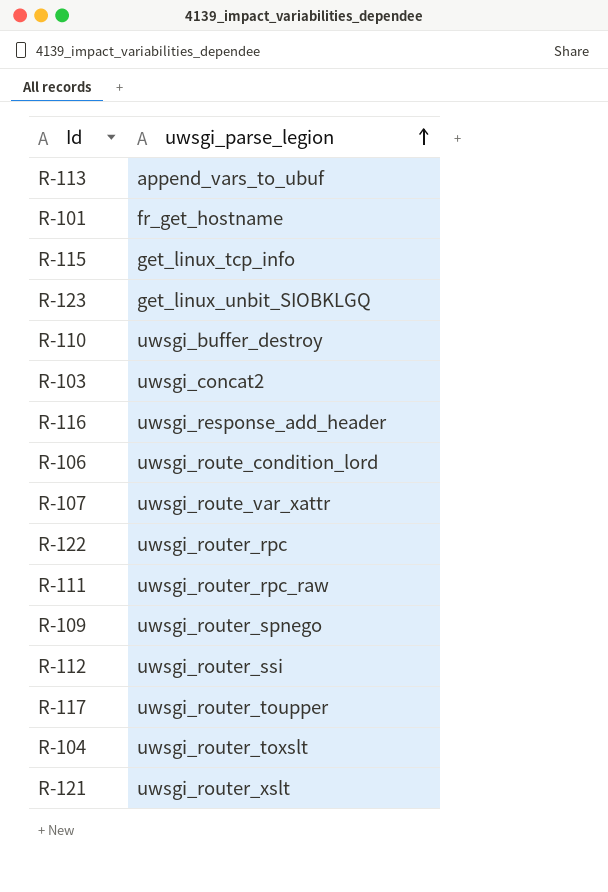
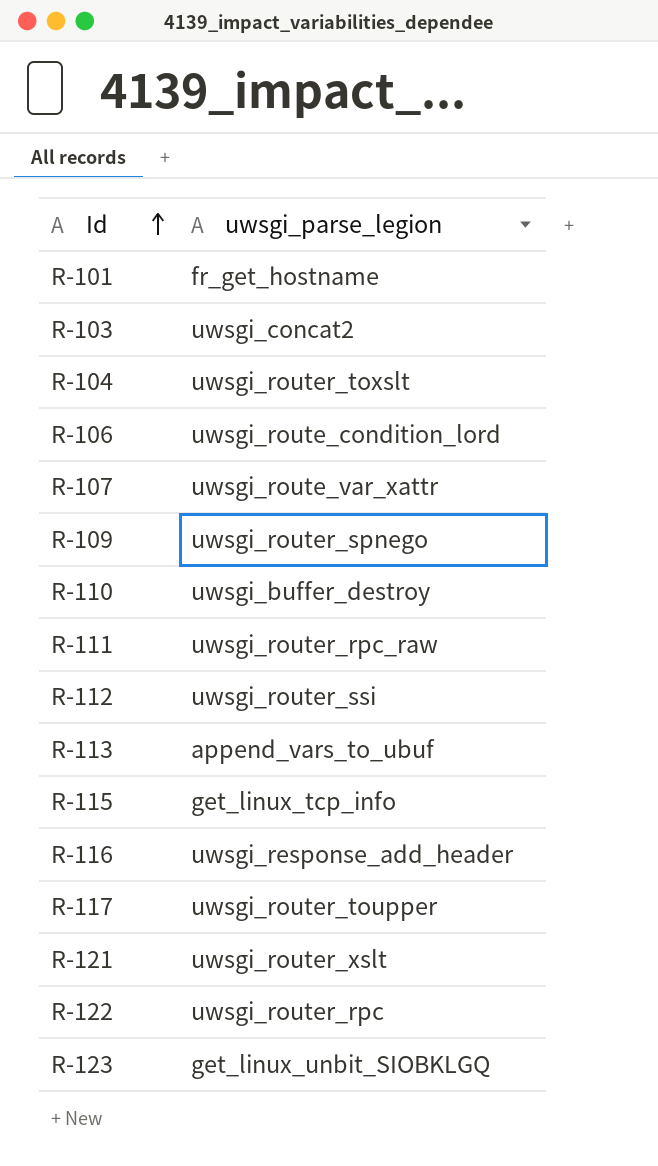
row order: uwsgi_parse_legion ascending -> Id ascending

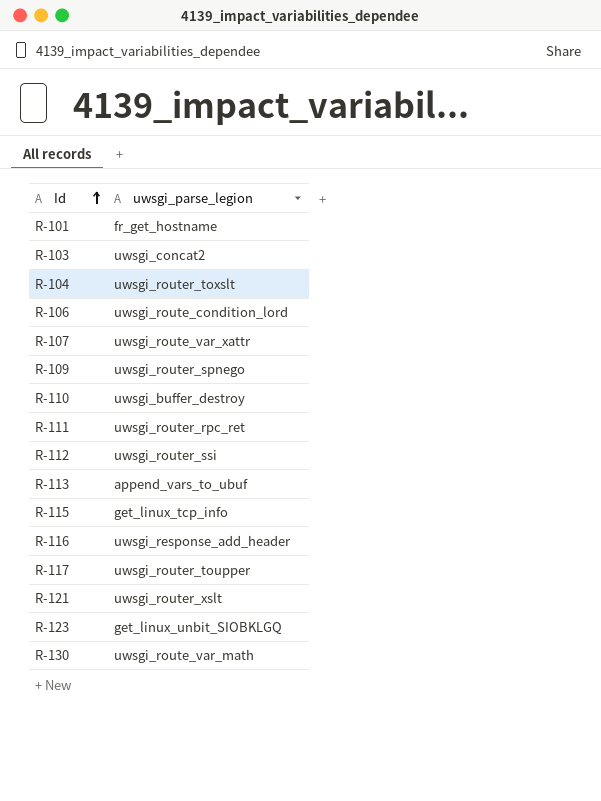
row R-122: uwsgi_router_rpc -> none
R-111 | uwsgi_parse_legion: uwsgi_router_rpc_raw -> uwsgi_router_rpc_ret
row R-130: none -> uwsgi_route_var_math

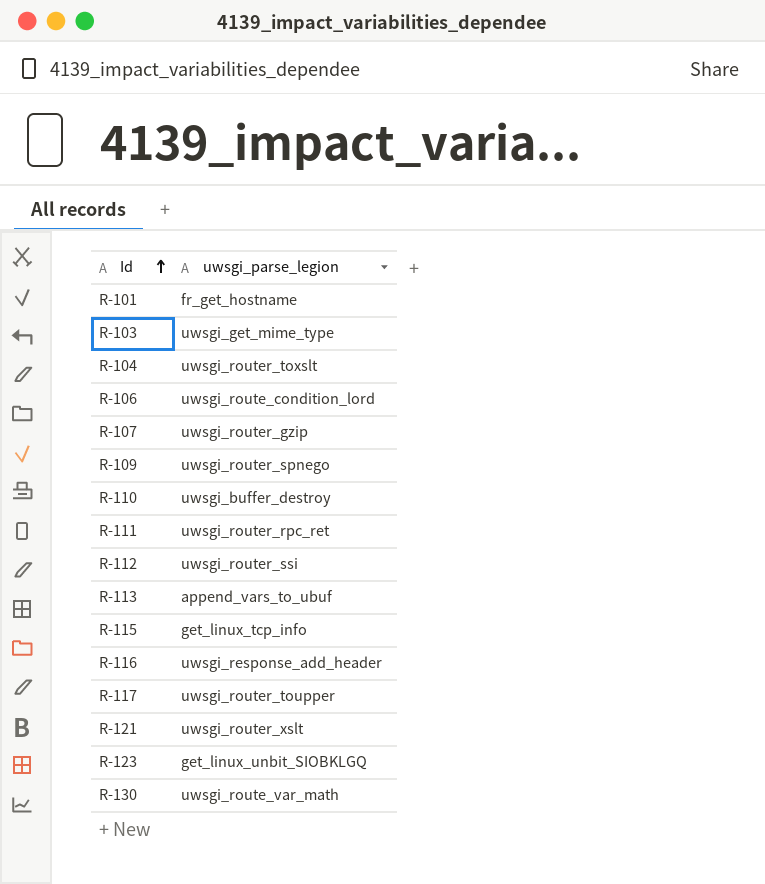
R-103 | uwsgi_parse_legion: uwsgi_concat2 -> uwsgi_get_mime_type
R-107 | uwsgi_parse_legion: uwsgi_route_var_xattr -> uwsgi_router_gzip

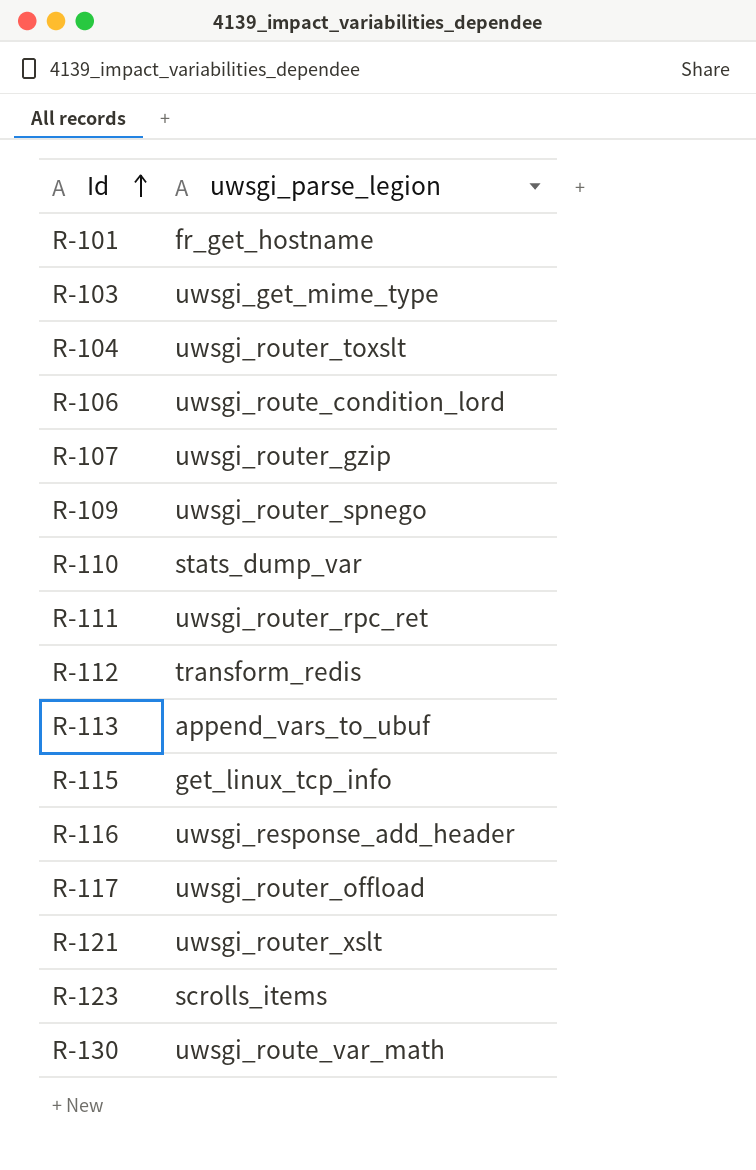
R-110 | uwsgi_parse_legion: uwsgi_buffer_destroy -> stats_dump_var
R-112 | uwsgi_parse_legion: uwsgi_router_ssi -> transform_redis
R-117 | uwsgi_parse_legion: uwsgi_router_toupper -> uwsgi_router_offload
R-123 | uwsgi_parse_legion: get_linux_unbit_SIOBKLGQ -> scrolls_items

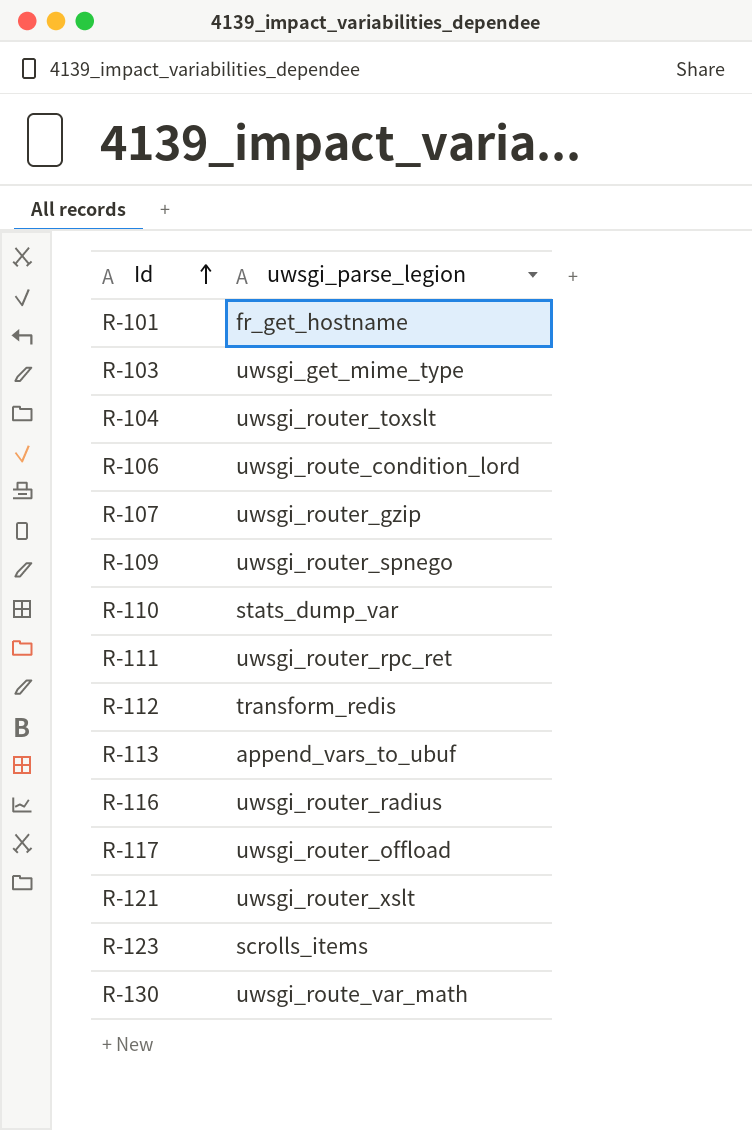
row R-115: get_linux_tcp_info -> none
R-116 | uwsgi_parse_legion: uwsgi_response_add_header -> uwsgi_router_radius

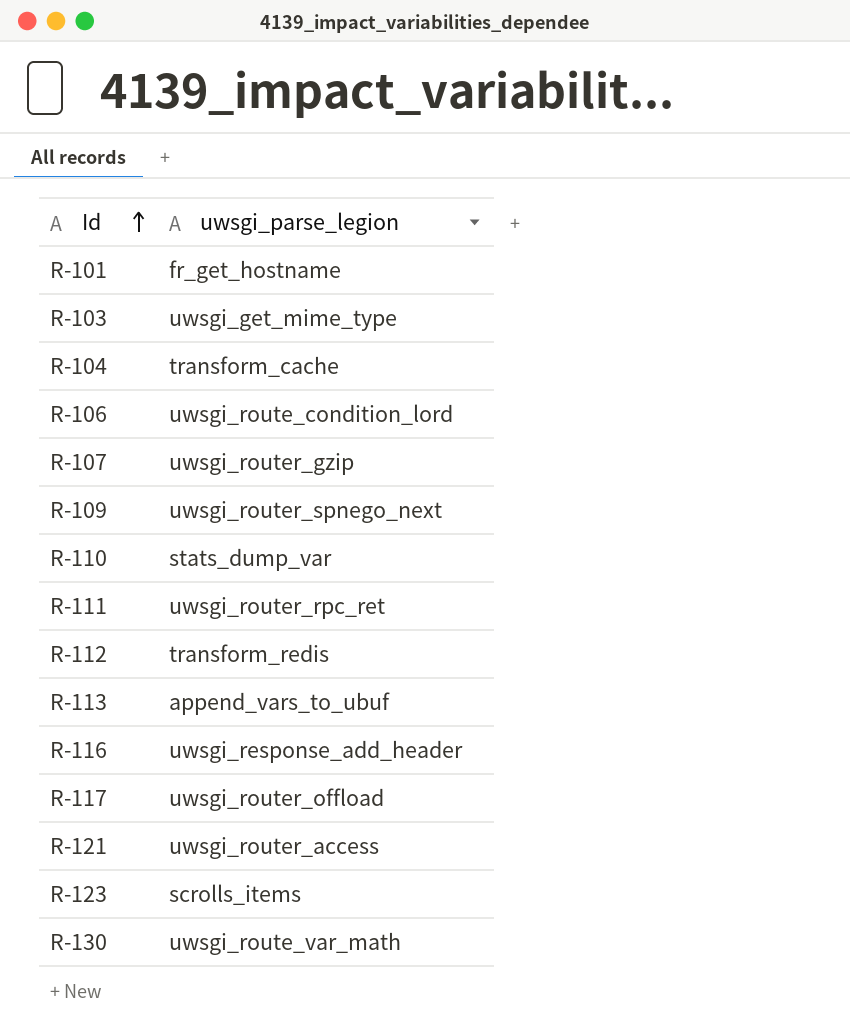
R-104 | uwsgi_parse_legion: uwsgi_router_toxslt -> transform_cache
R-109 | uwsgi_parse_legion: uwsgi_router_spnego -> uwsgi_router_spnego_next
R-116 | uwsgi_parse_legion: uwsgi_router_radius -> uwsgi_response_add_header
R-121 | uwsgi_parse_legion: uwsgi_router_xslt -> uwsgi_router_access

